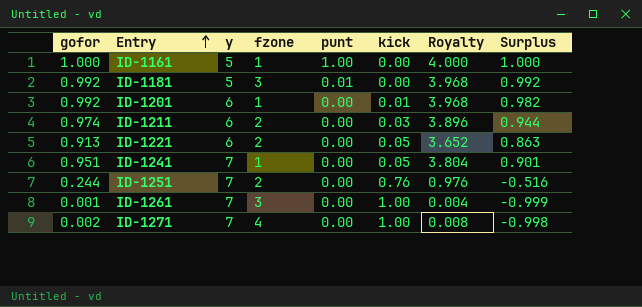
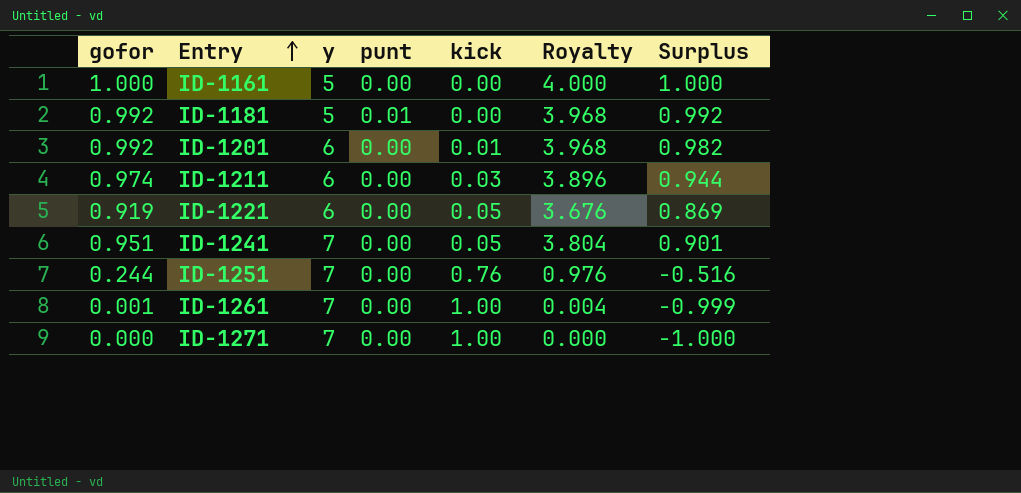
column fzone | position: 4 -> none
ID-1161 | punt: 1.00 -> 0.00
ID-1221 | gofor: 0.913 -> 0.919
ID-1221 | Royalty: 3.652 -> 3.676
ID-1221 | Surplus: 0.863 -> 0.869
ID-1271 | gofor: 0.002 -> 0.000
ID-1271 | Royalty: 0.008 -> 0.000
ID-1271 | Surplus: -0.998 -> -1.000

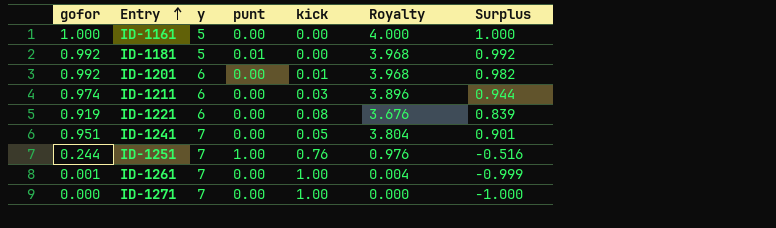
ID-1221 | kick: 0.05 -> 0.08
ID-1221 | Surplus: 0.869 -> 0.839
ID-1251 | punt: 0.00 -> 1.00

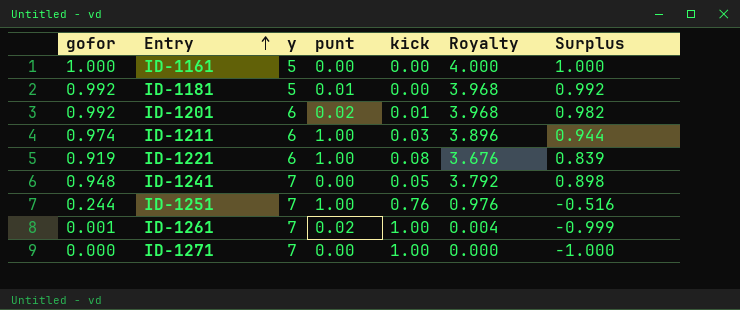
ID-1201 | punt: 0.00 -> 0.02
ID-1211 | punt: 0.00 -> 1.00
ID-1221 | punt: 0.00 -> 1.00
ID-1241 | gofor: 0.951 -> 0.948
ID-1241 | Royalty: 3.804 -> 3.792
ID-1241 | Surplus: 0.901 -> 0.898
ID-1261 | punt: 0.00 -> 0.02

